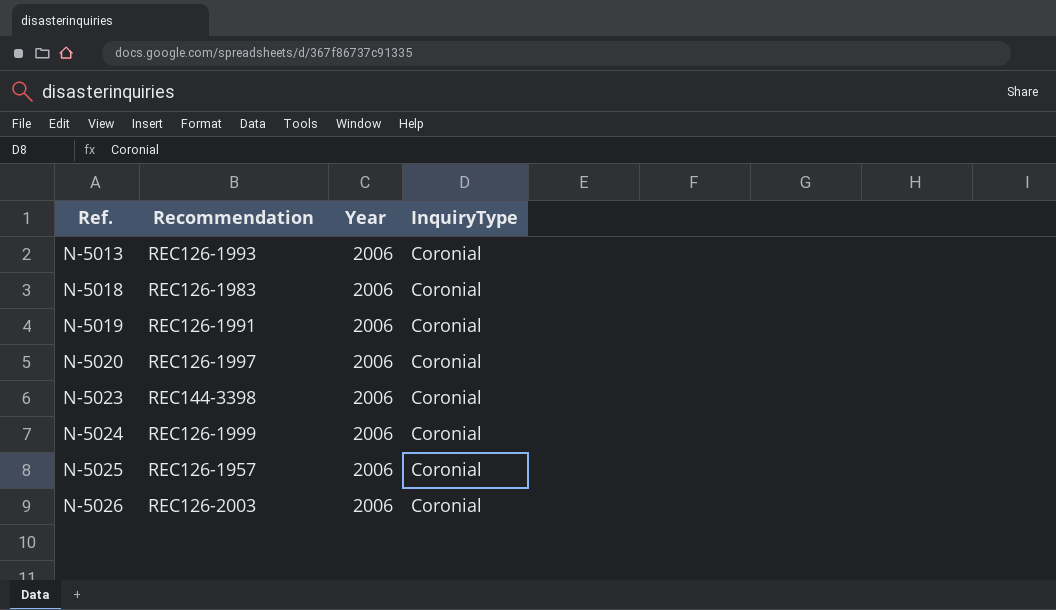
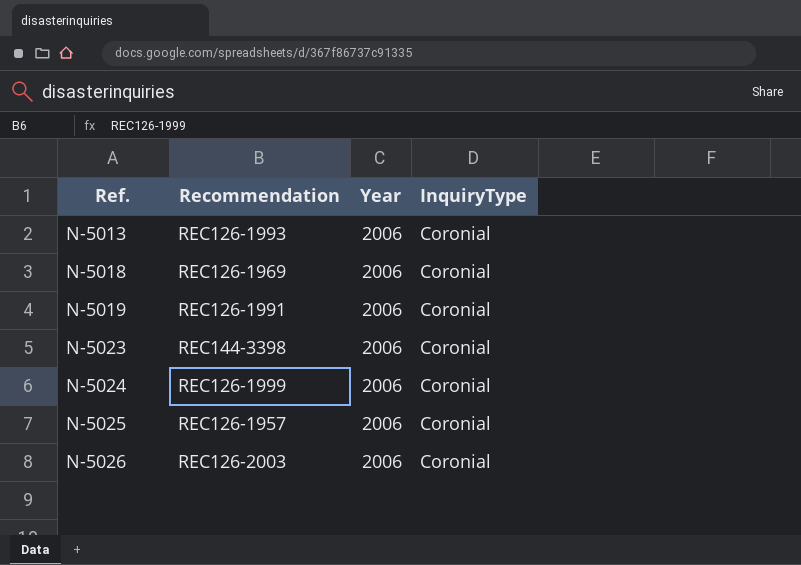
row N-5020: REC126-1997 | 2006 | Coronial -> none
N-5018 | Recommendation: REC126-1983 -> REC126-1969

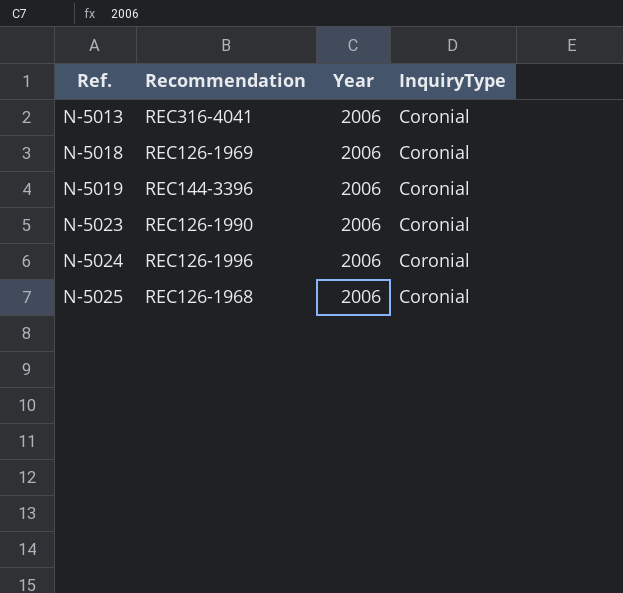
row N-5026: REC126-2003 | 2006 | Coronial -> none
N-5013 | Recommendation: REC126-1993 -> REC316-4041
N-5019 | Recommendation: REC126-1991 -> REC144-3396
N-5023 | Recommendation: REC144-3398 -> REC126-1990
N-5024 | Recommendation: REC126-1999 -> REC126-1996
N-5025 | Recommendation: REC126-1957 -> REC126-1968

